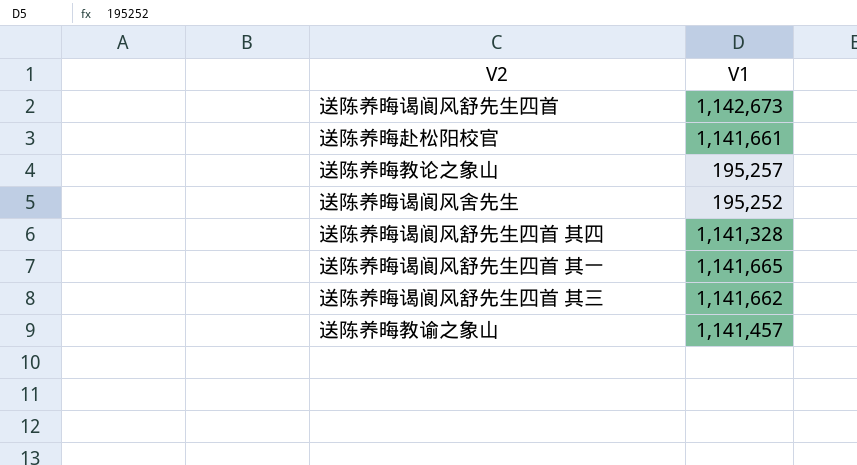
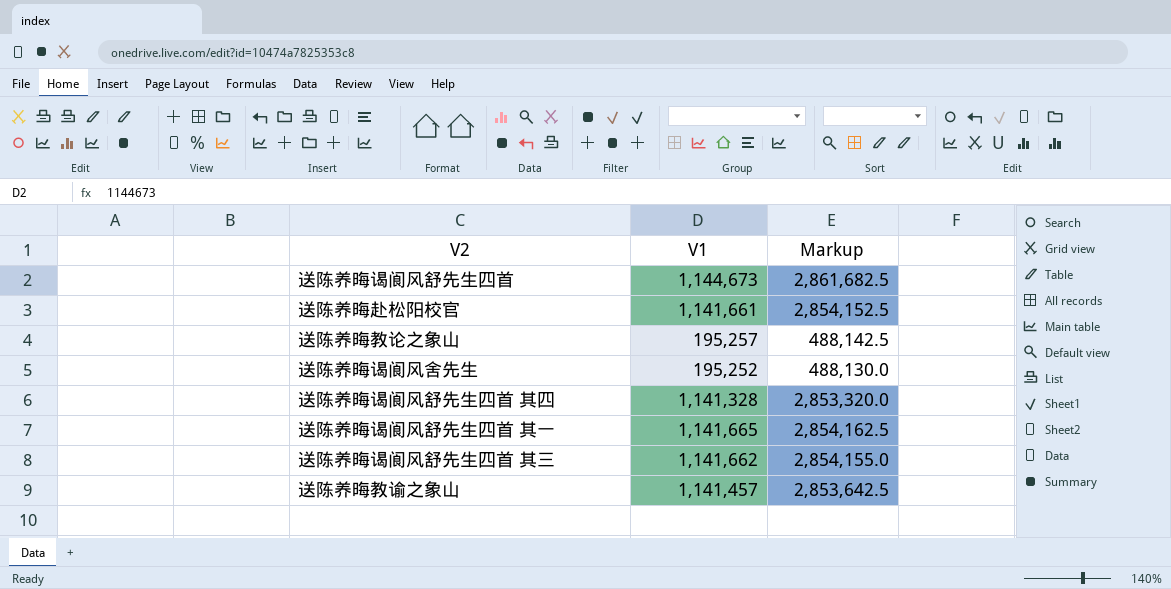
column Markup | formula: none -> [V1] * 2.5
送陈养晦谒阆风舒先生四首 | V1: 1,142,673 -> 1,144,673

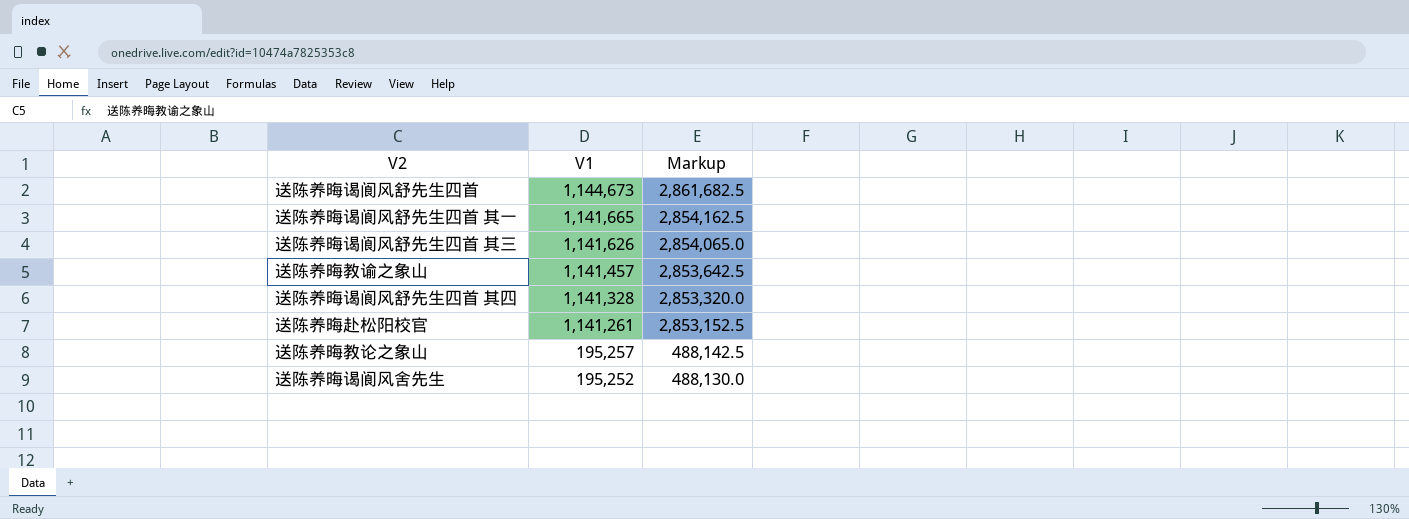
row order: none -> V1 descending
送陈养晦谒阆风舒先生四首 其三 | V1: 1,141,662 -> 1,141,626
送陈养晦谒阆风舒先生四首 其三 | Markup: 2,854,155.0 -> 2,854,065.0
送陈养晦赴松阳校官 | V1: 1,141,661 -> 1,141,261
送陈养晦赴松阳校官 | Markup: 2,854,152.5 -> 2,853,152.5

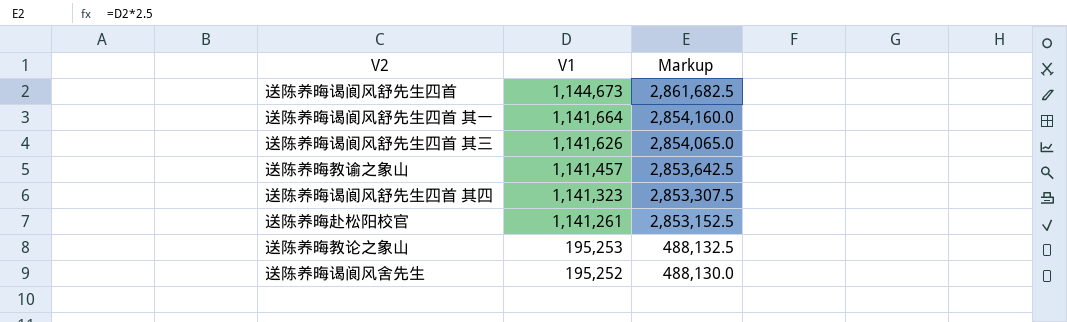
送陈养晦谒阆风舒先生四首 其一 | V1: 1,141,665 -> 1,141,664
送陈养晦谒阆风舒先生四首 其一 | Markup: 2,854,162.5 -> 2,854,160.0
送陈养晦谒阆风舒先生四首 其四 | V1: 1,141,328 -> 1,141,323
送陈养晦谒阆风舒先生四首 其四 | Markup: 2,853,320.0 -> 2,853,307.5
送陈养晦教论之象山 | V1: 195,257 -> 195,253
送陈养晦教论之象山 | Markup: 488,142.5 -> 488,132.5

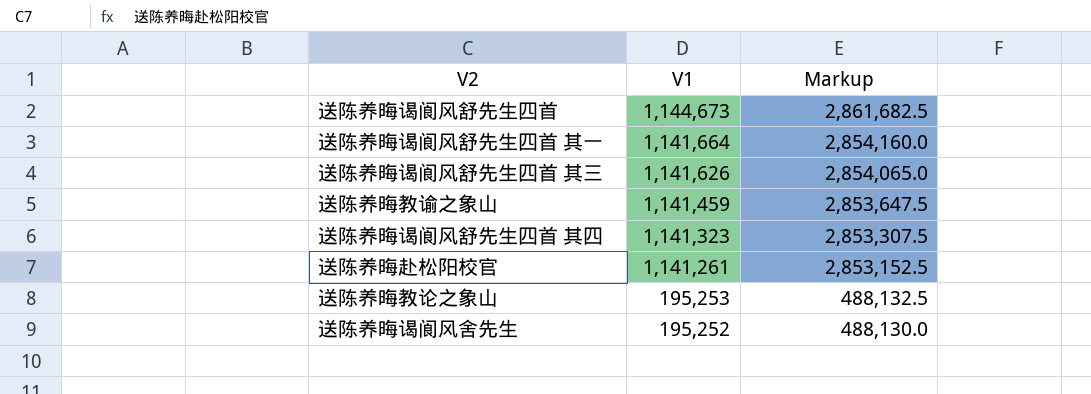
送陈养晦教谕之象山 | V1: 1,141,457 -> 1,141,459
送陈养晦教谕之象山 | Markup: 2,853,642.5 -> 2,853,647.5

